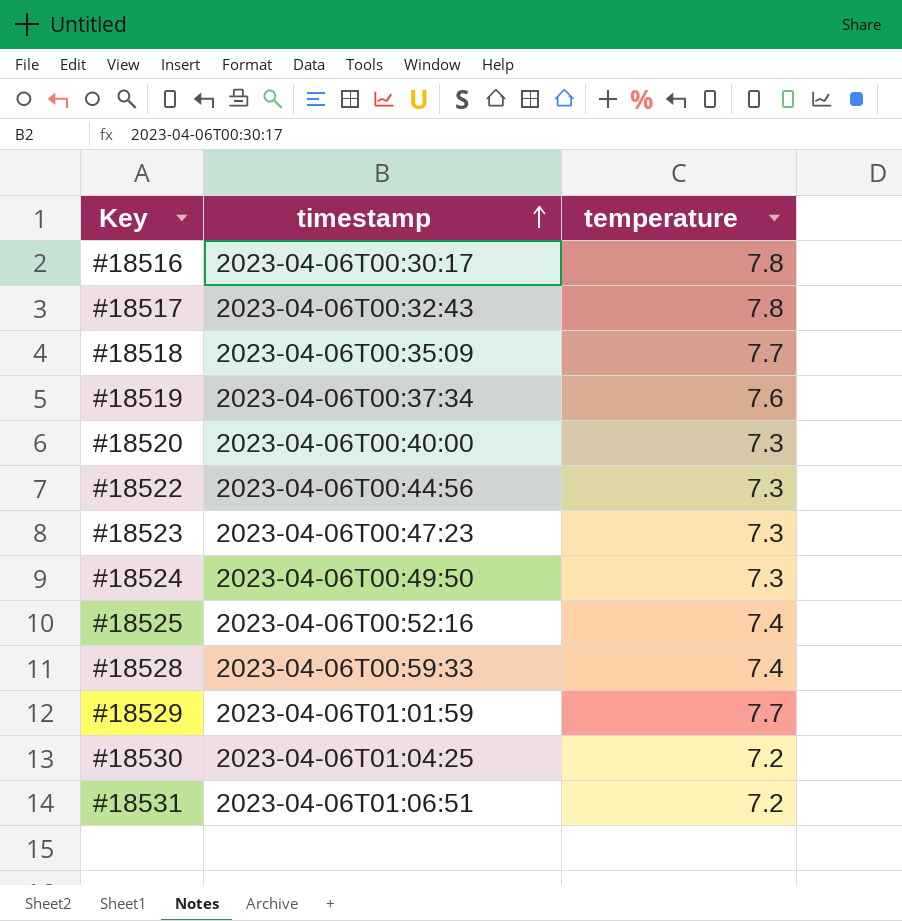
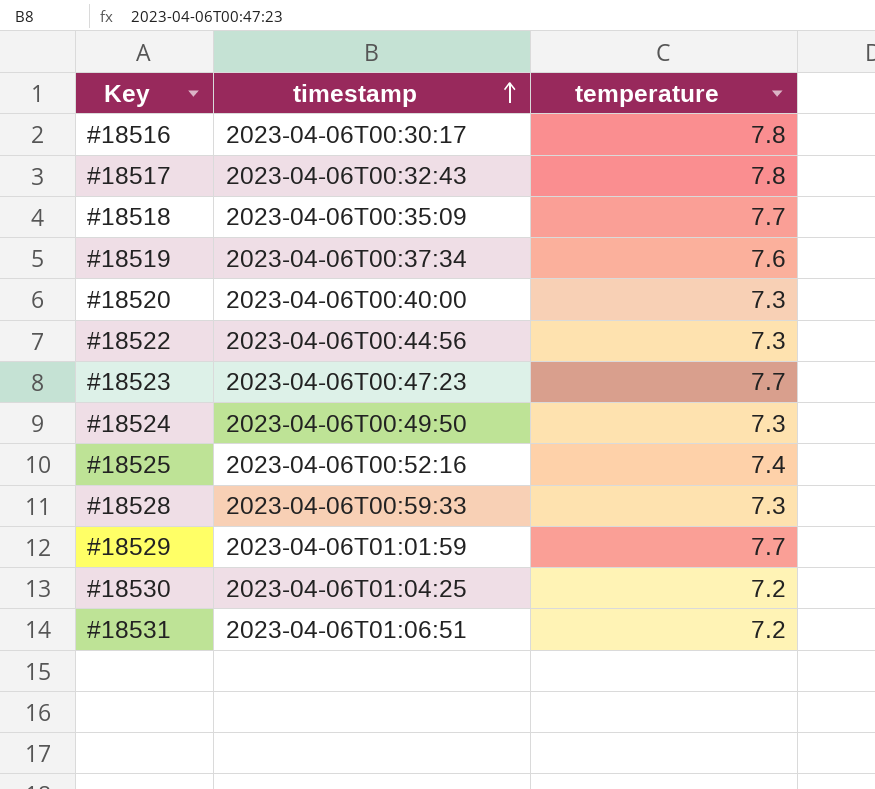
#18523 | temperature: 7.3 -> 7.7
#18528 | temperature: 7.4 -> 7.3

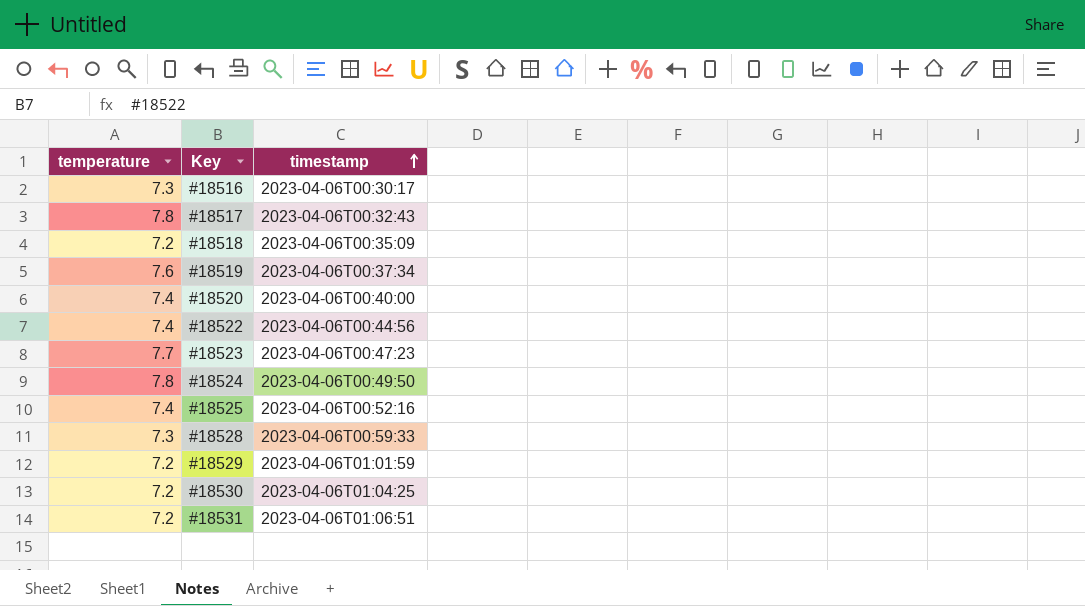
column temperature | position: 3 -> 1
#18516 | temperature: 7.8 -> 7.3
#18518 | temperature: 7.7 -> 7.2
#18520 | temperature: 7.3 -> 7.4
#18522 | temperature: 7.3 -> 7.4
#18524 | temperature: 7.3 -> 7.8
#18529 | temperature: 7.7 -> 7.2

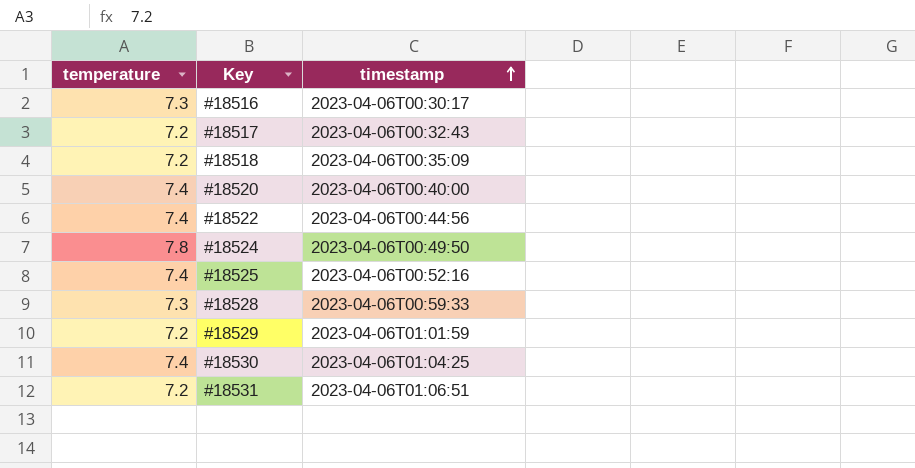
row #18519: 7.6 | 2023-04-06T00:37:34 -> none
row #18523: 7.7 | 2023-04-06T00:47:23 -> none
#18517 | temperature: 7.8 -> 7.2
#18530 | temperature: 7.2 -> 7.4

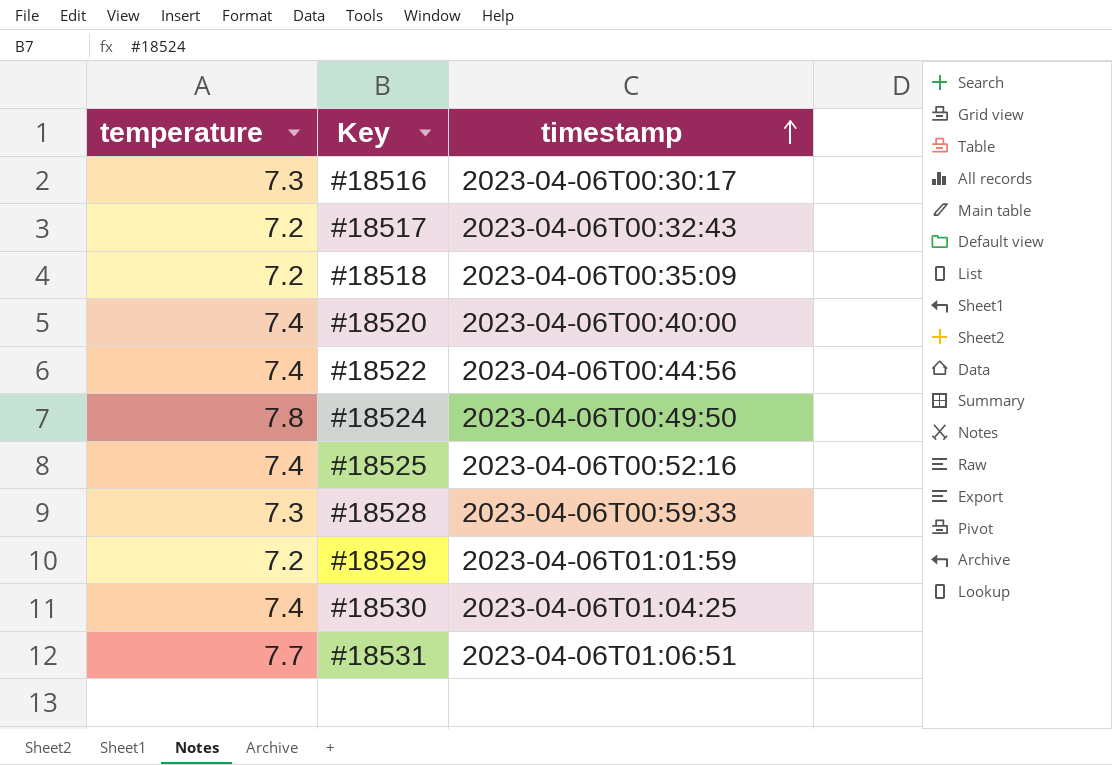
#18531 | temperature: 7.2 -> 7.7

